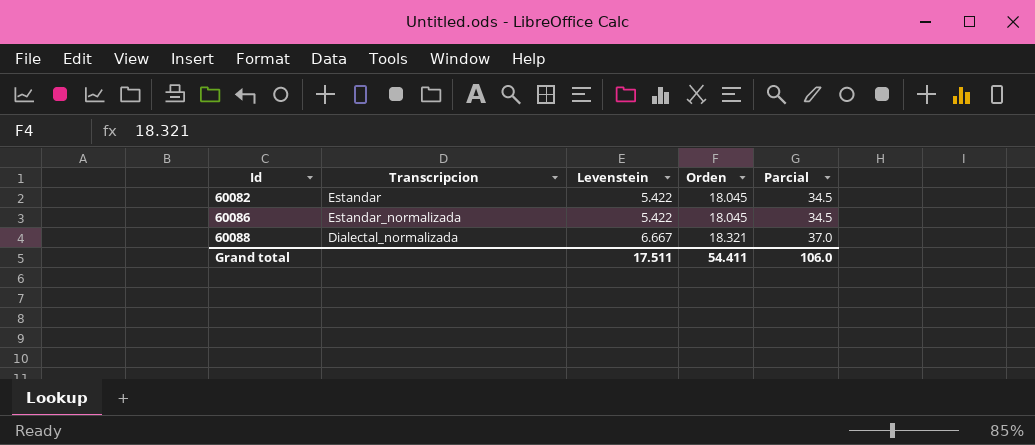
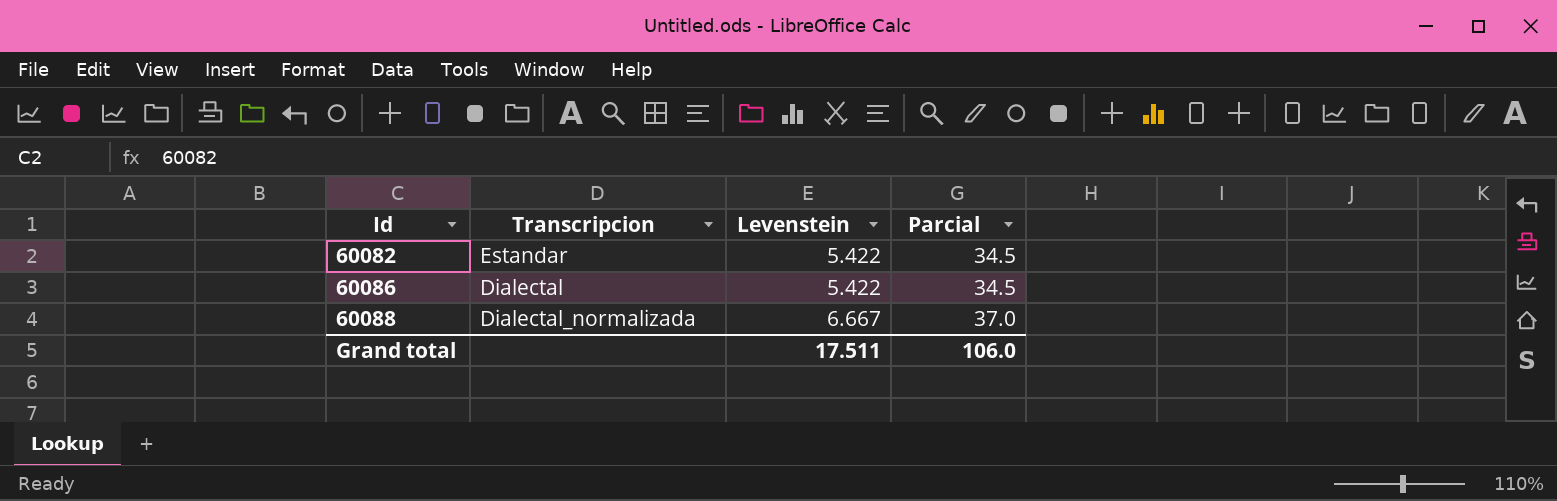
column Orden | position: 4 -> none
60086 | Transcripcion: Estandar_normalizada -> Dialectal

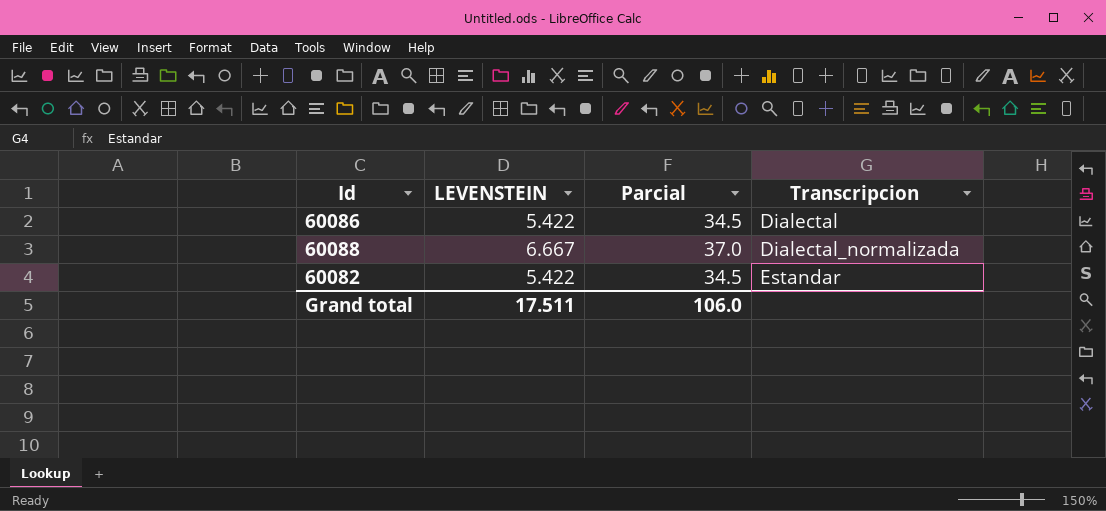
row order: Id ascending -> Transcripcion ascending
column name: Levenstein -> LEVENSTEIN
column Transcripcion | position: 2 -> 4

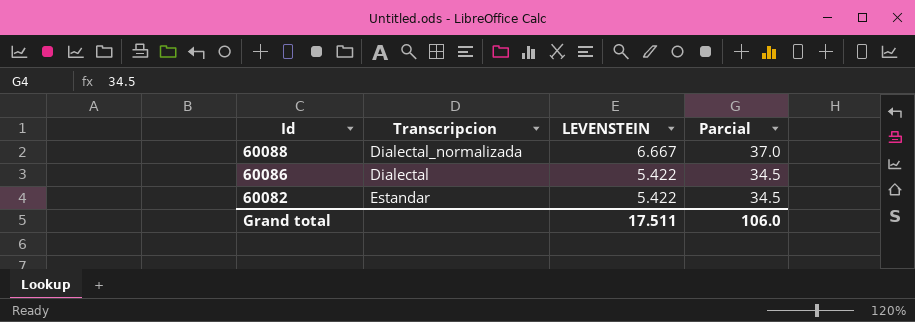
row order: Transcripcion ascending -> Id descending
column Transcripcion | position: 4 -> 2

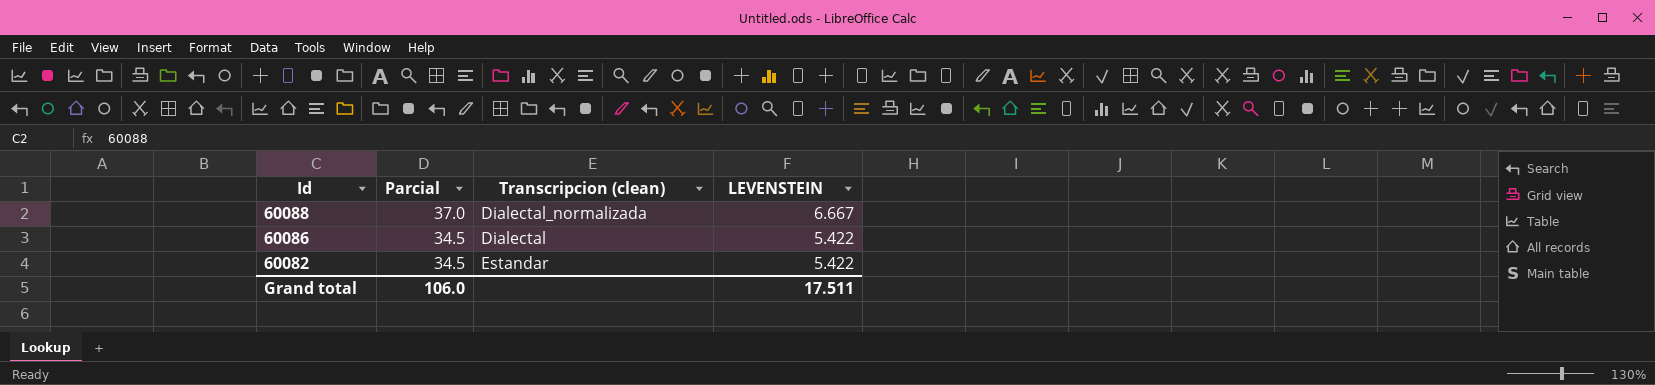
column Parcial | position: 4 -> 2
column name: Transcripcion -> Transcripcion (clean)

